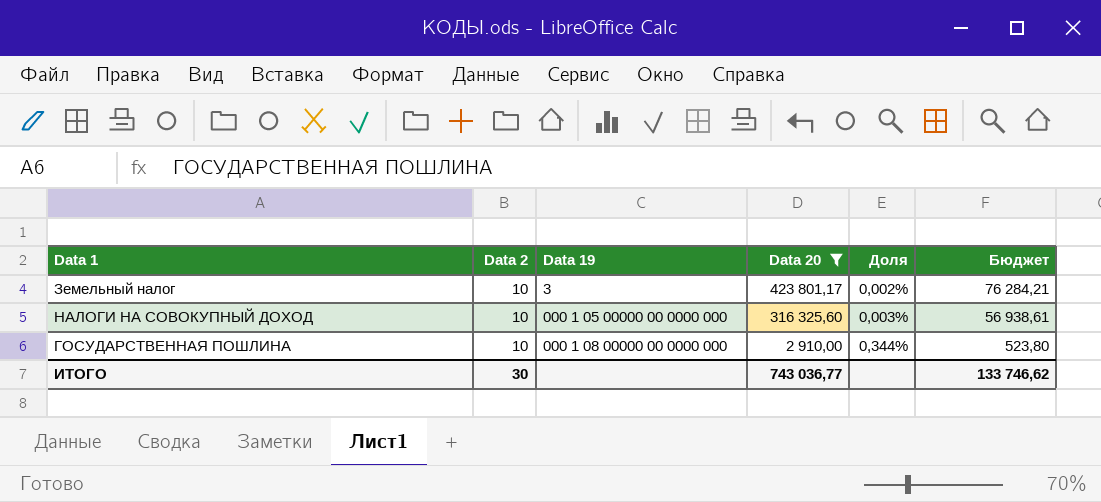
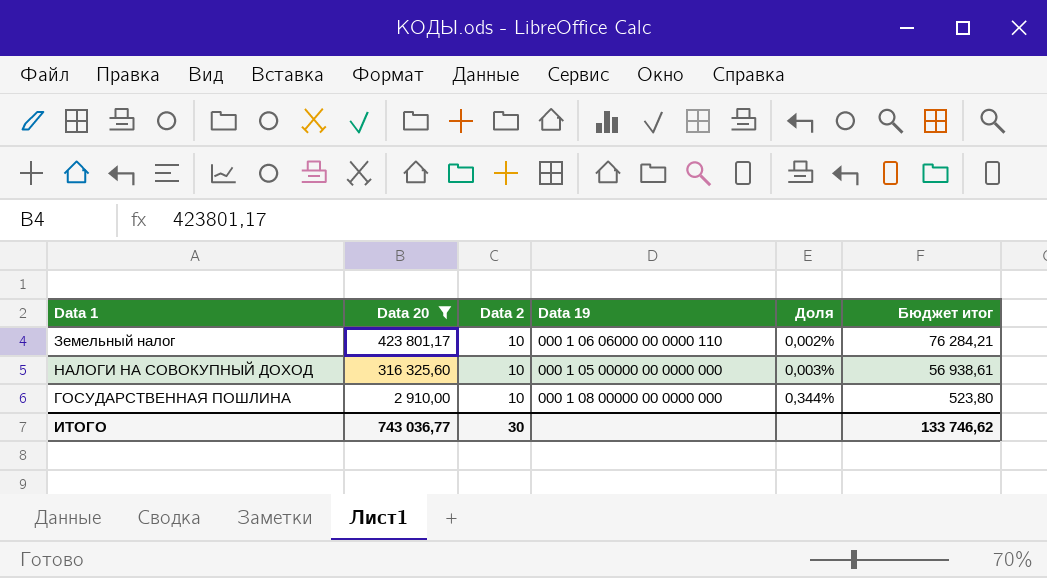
column Data 20 | position: 4 -> 2
column name: Бюджет -> Бюджет итог
Земельный налог | Data 19: 3 -> 000 1 06 06000 00 0000 110

